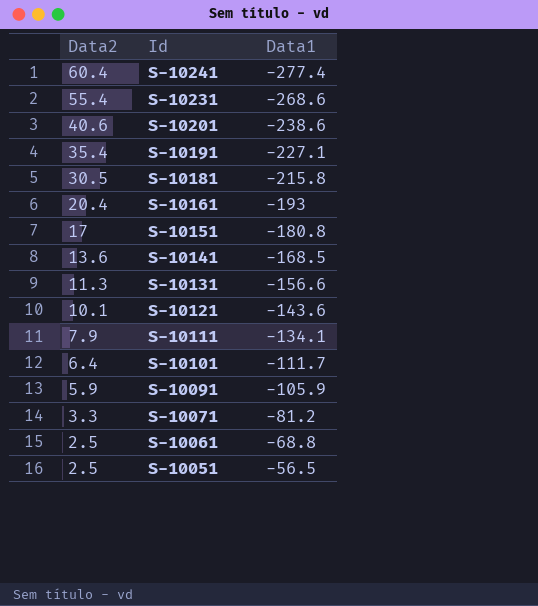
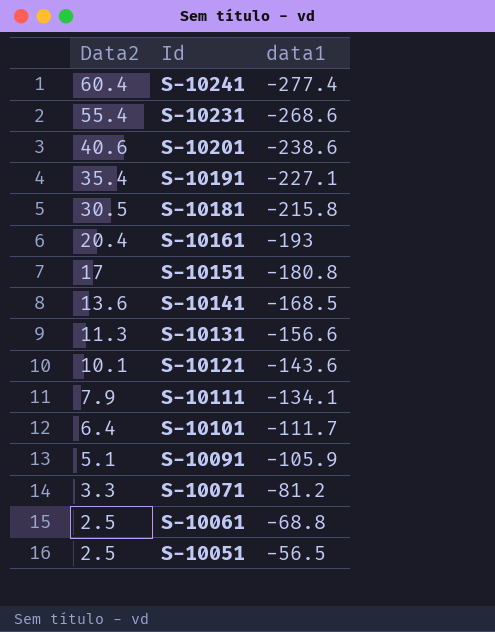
column name: Data1 -> data1
S-10091 | Data2: 5.9 -> 5.1

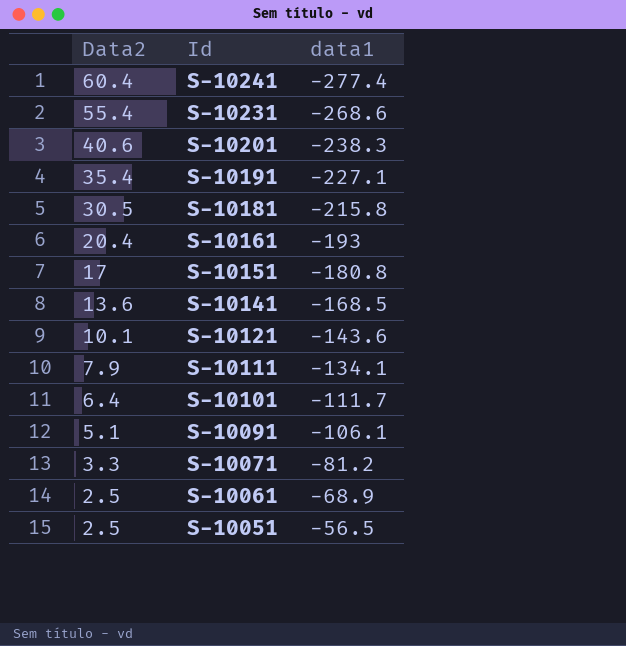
row S-10131: 11.3 | -156.6 -> none
S-10201 | data1: -238.6 -> -238.3
S-10091 | data1: -105.9 -> -106.1
S-10061 | data1: -68.8 -> -68.9

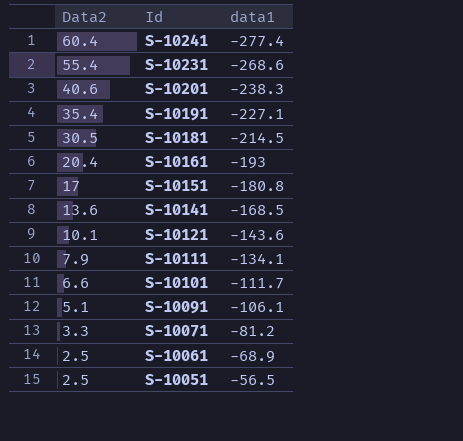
S-10181 | data1: -215.8 -> -214.5
S-10101 | Data2: 6.4 -> 6.6

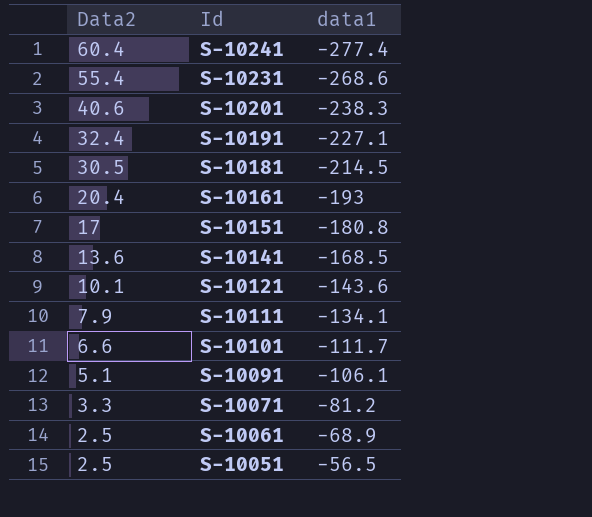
S-10191 | Data2: 35.4 -> 32.4

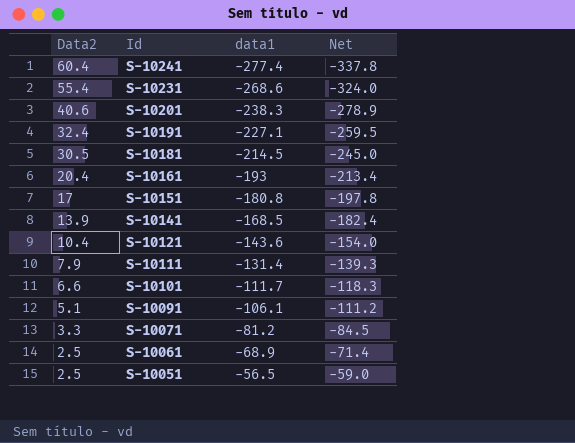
column Net | formula: none -> [data1] - [Data2]
S-10141 | Data2: 13.6 -> 13.9
S-10121 | Data2: 10.1 -> 10.4
S-10111 | data1: -134.1 -> -131.4

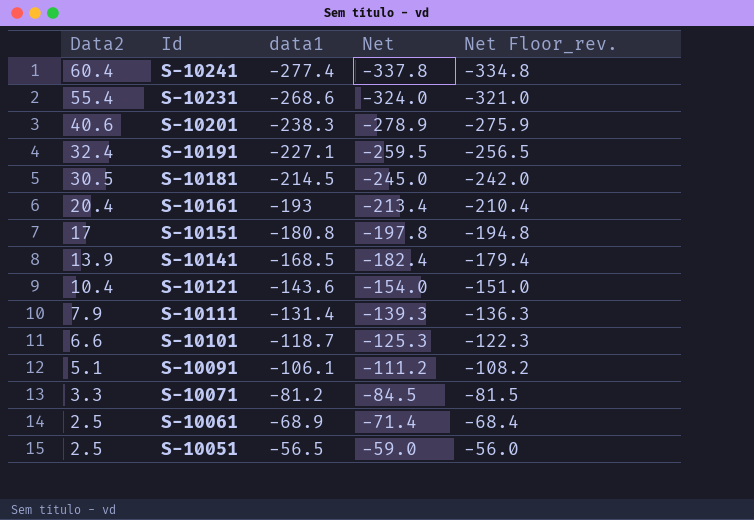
column Net Floor_rev. | formula: none -> [Net] + 3
S-10101 | data1: -111.7 -> -118.7
S-10101 | Net: -118.3 -> -125.3

